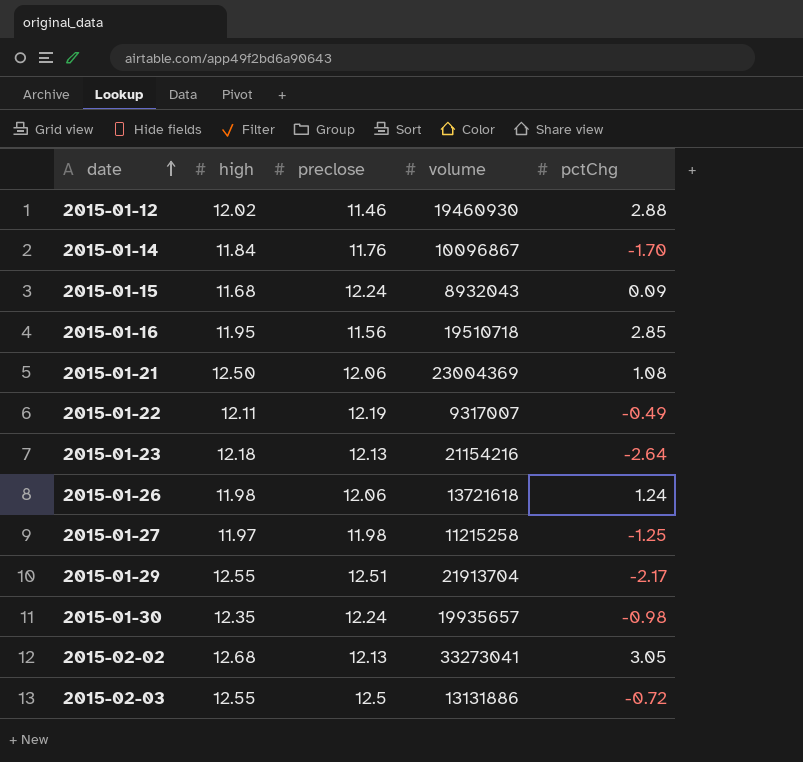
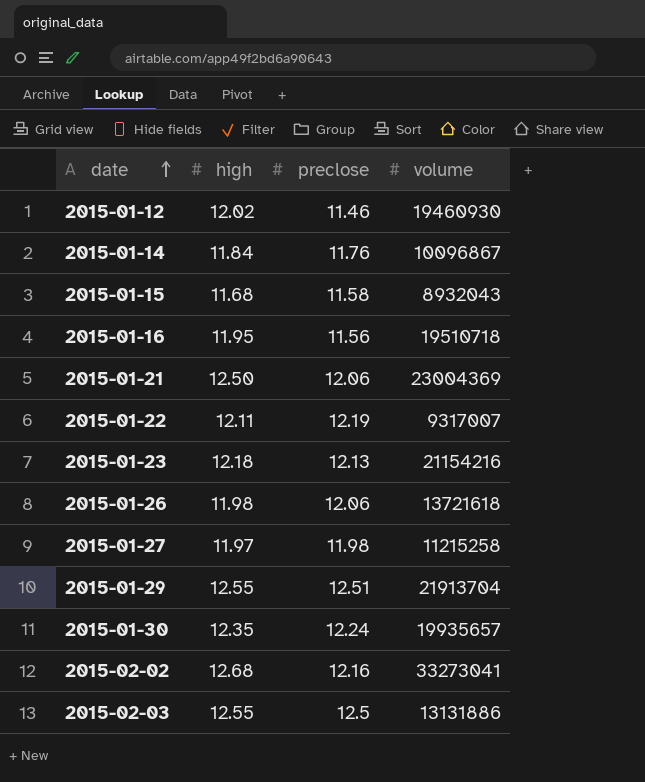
column pctChg | position: 5 -> none
2015-01-15 | preclose: 12.24 -> 11.58
2015-02-02 | preclose: 12.13 -> 12.16

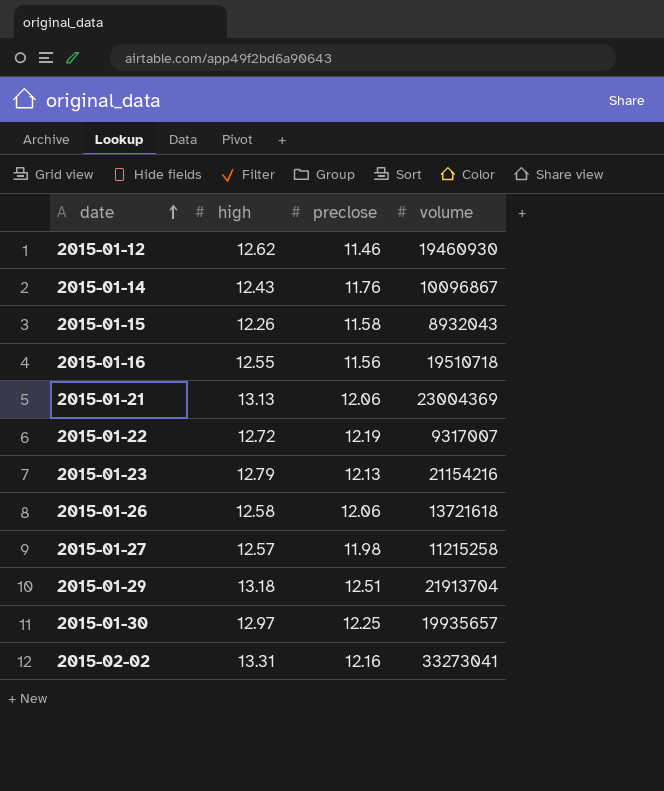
row 2015-02-03: 12.55 | 12.5 | 13131886 -> none
2015-01-12 | high: 12.02 -> 12.62
2015-01-14 | high: 11.84 -> 12.43
2015-01-15 | high: 11.68 -> 12.26
2015-01-16 | high: 11.95 -> 12.55
2015-01-21 | high: 12.50 -> 13.13
2015-01-22 | high: 12.11 -> 12.72
2015-01-23 | high: 12.18 -> 12.79
2015-01-26 | high: 11.98 -> 12.58
2015-01-27 | high: 11.97 -> 12.57
2015-01-29 | high: 12.55 -> 13.18
2015-01-30 | high: 12.35 -> 12.97
2015-01-30 | preclose: 12.24 -> 12.25
2015-02-02 | high: 12.68 -> 13.31

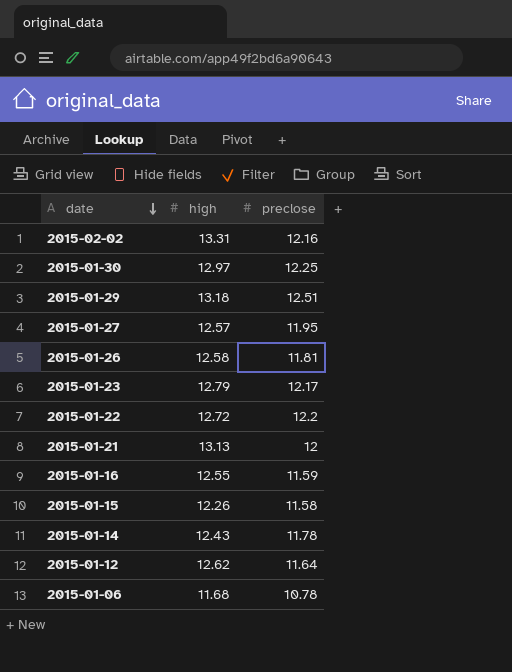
row order: date ascending -> date descending
column volume | position: 4 -> none
2015-01-27 | preclose: 11.98 -> 11.95
2015-01-26 | preclose: 12.06 -> 11.81
2015-01-23 | preclose: 12.13 -> 12.17
2015-01-22 | preclose: 12.19 -> 12.2
2015-01-21 | preclose: 12.06 -> 12
2015-01-16 | preclose: 11.56 -> 11.59
2015-01-14 | preclose: 11.76 -> 11.78
2015-01-12 | preclose: 11.46 -> 11.64
row 2015-01-06: none -> 11.68 | 10.78

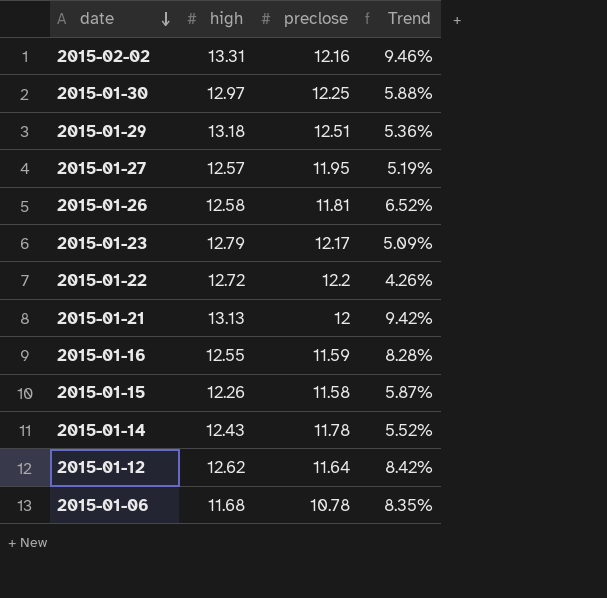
column Trend | formula: none -> ([high] - [preclose]) / [preclose]

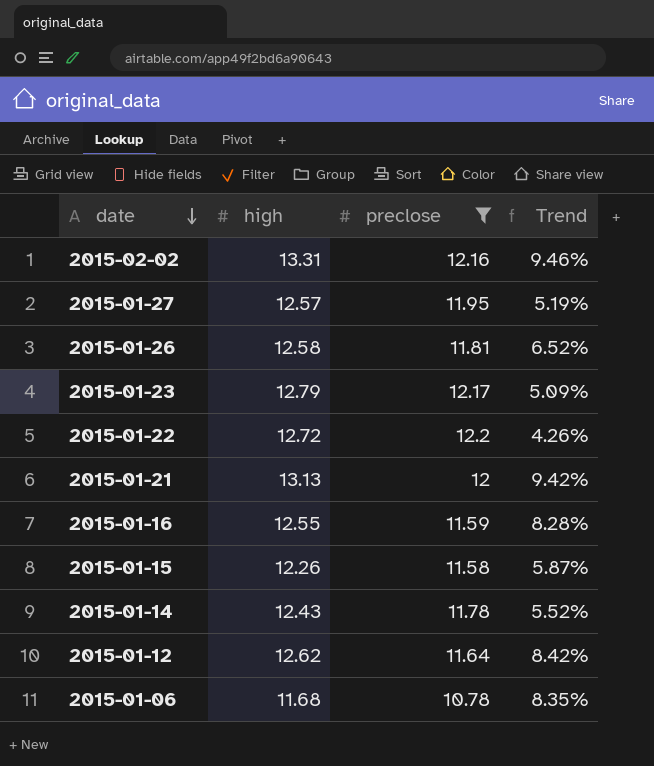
filter: none -> preclose <= 12.2

